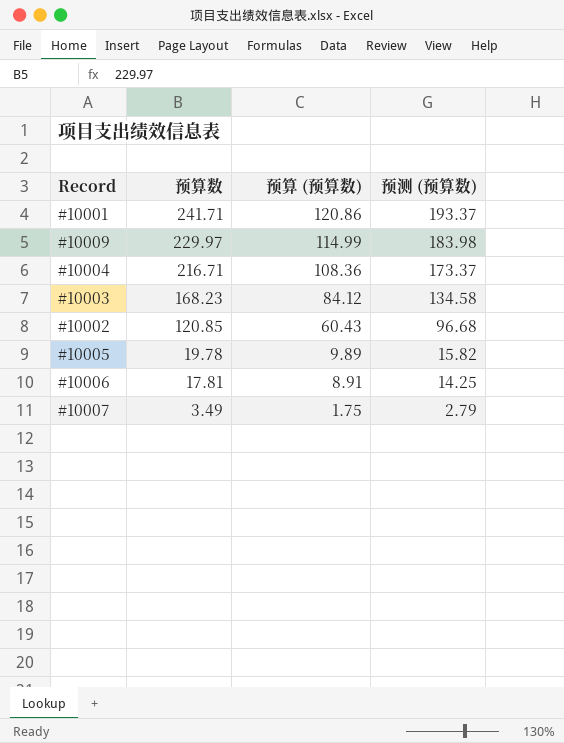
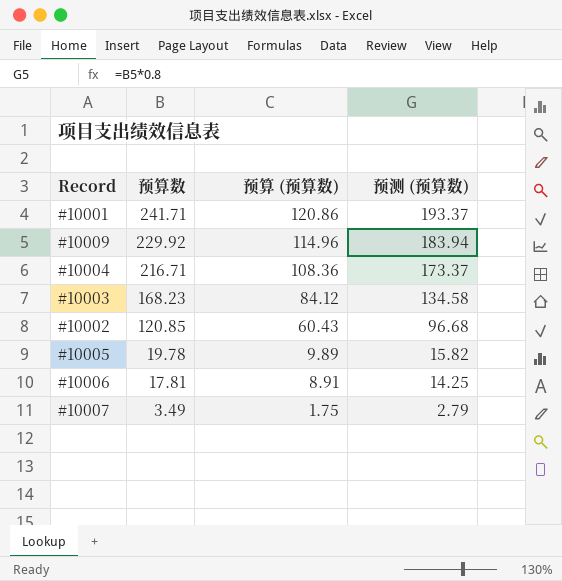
#10009 | 预算数: 229.97 -> 229.92
#10009 | 预算 (预算数): 114.99 -> 114.96
#10009 | 预测 (预算数): 183.98 -> 183.94

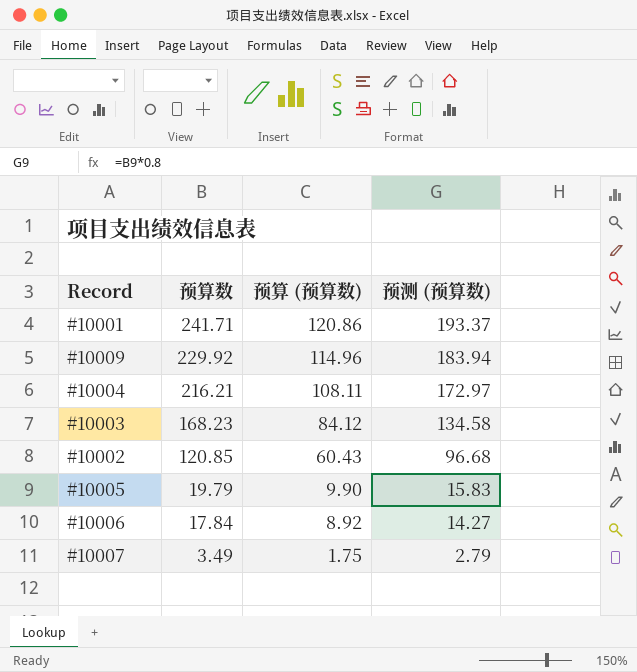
#10004 | 预算数: 216.71 -> 216.21
#10004 | 预算 (预算数): 108.36 -> 108.11
#10004 | 预测 (预算数): 173.37 -> 172.97
#10005 | 预算数: 19.78 -> 19.79
#10005 | 预算 (预算数): 9.89 -> 9.90
#10005 | 预测 (预算数): 15.82 -> 15.83
#10006 | 预算数: 17.81 -> 17.84
#10006 | 预算 (预算数): 8.91 -> 8.92
#10006 | 预测 (预算数): 14.25 -> 14.27

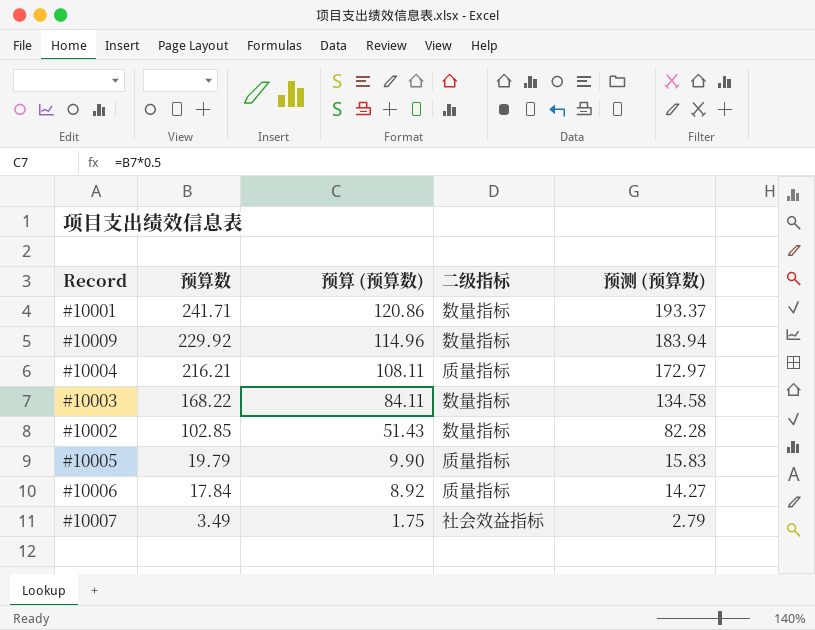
column 二级指标 | position: none -> 4
#10003 | 预算数: 168.23 -> 168.22
#10003 | 预算 (预算数): 84.12 -> 84.11
#10002 | 预算数: 120.85 -> 102.85
#10002 | 预算 (预算数): 60.43 -> 51.43
#10002 | 预测 (预算数): 96.68 -> 82.28

